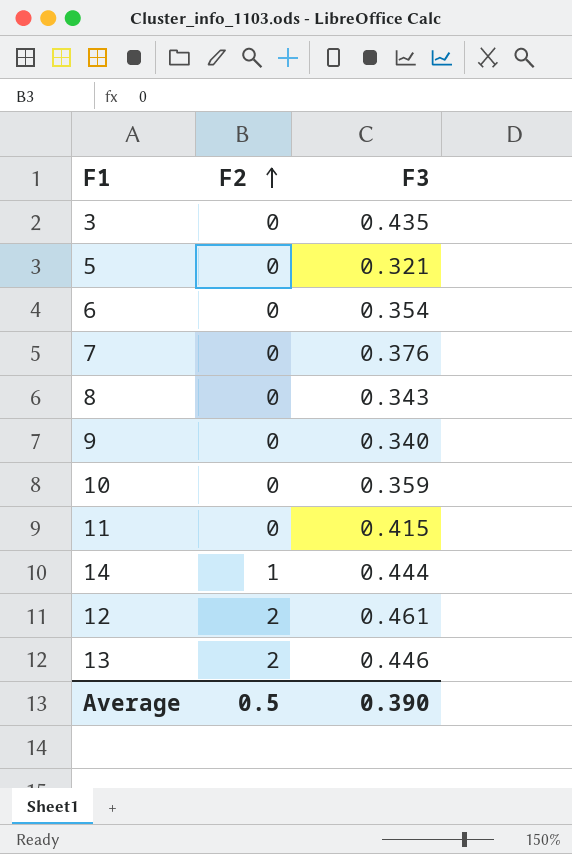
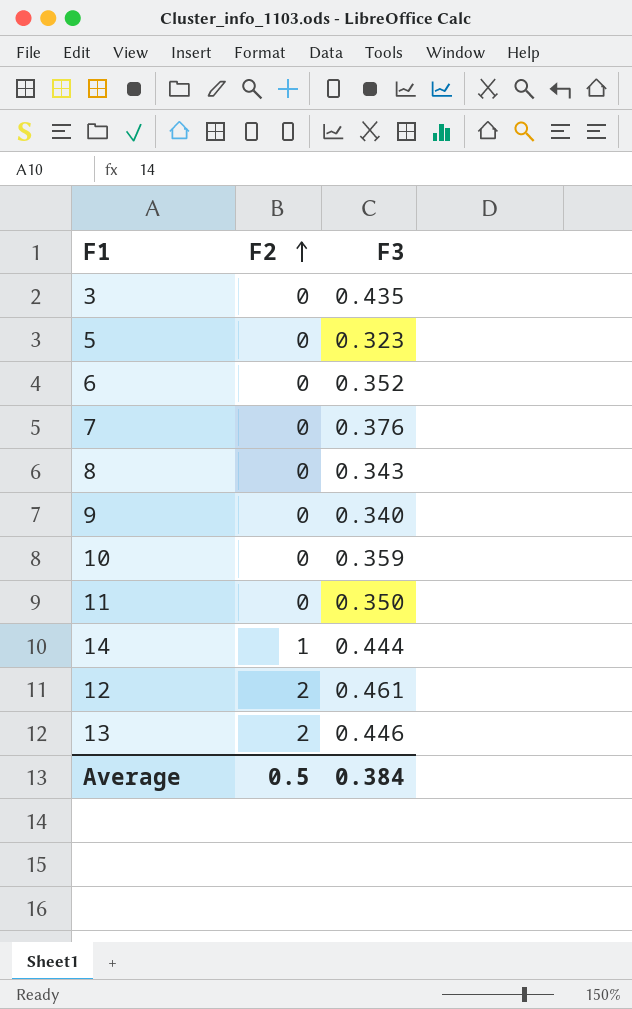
5 | F3: 0.321 -> 0.323
6 | F3: 0.354 -> 0.352
11 | F3: 0.415 -> 0.350
Average | F3: 0.390 -> 0.384

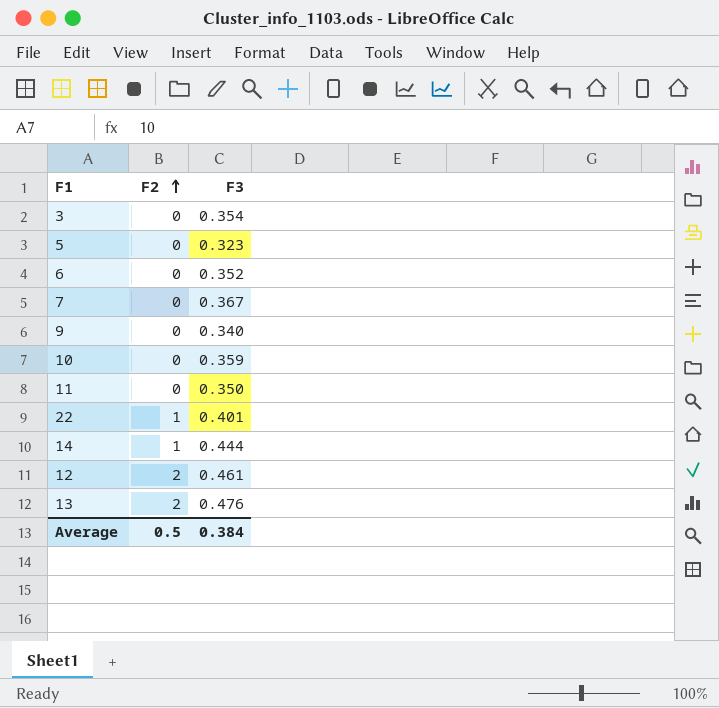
row 8: 0 | 0.343 -> none
3 | F3: 0.435 -> 0.354
7 | F3: 0.376 -> 0.367
row 22: none -> 1 | 0.401
13 | F3: 0.446 -> 0.476

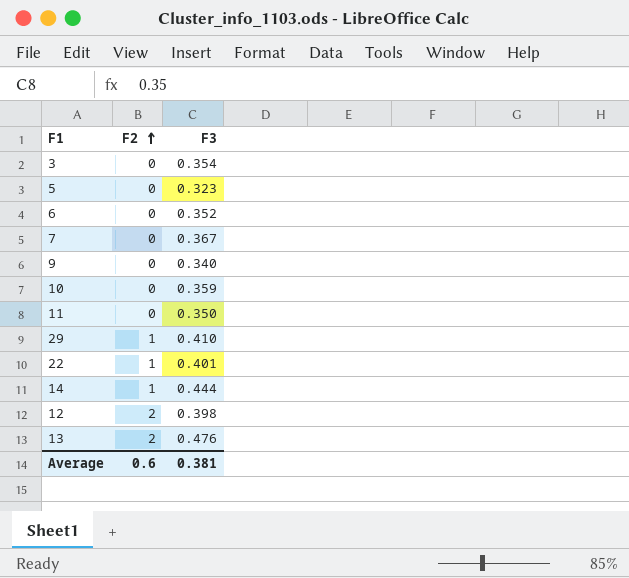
row 29: none -> 1 | 0.410
12 | F3: 0.461 -> 0.398
Average | F2: 0.5 -> 0.6
Average | F3: 0.384 -> 0.381

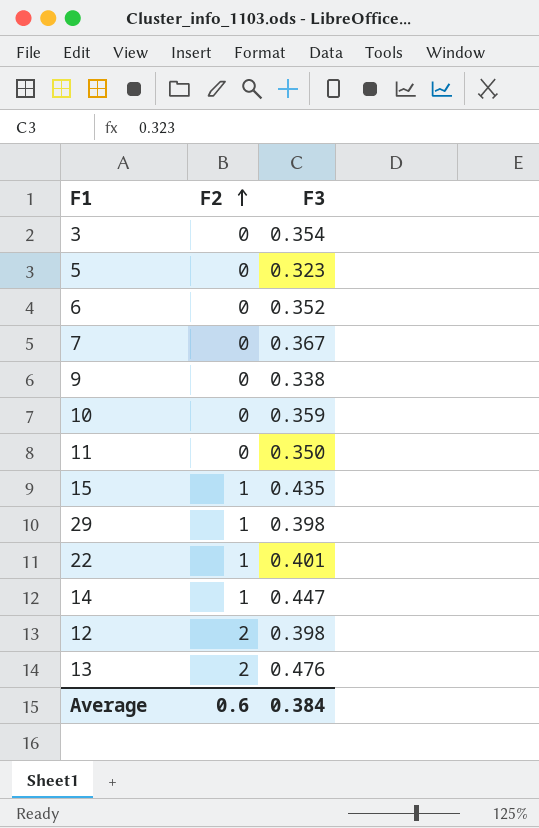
9 | F3: 0.340 -> 0.338
row 15: none -> 1 | 0.435
29 | F3: 0.410 -> 0.398
14 | F3: 0.444 -> 0.447
Average | F3: 0.381 -> 0.384

